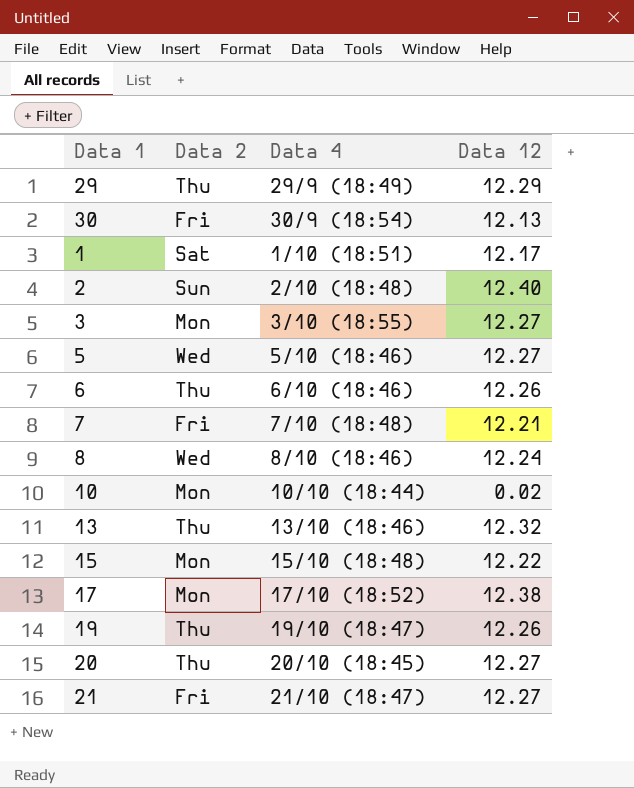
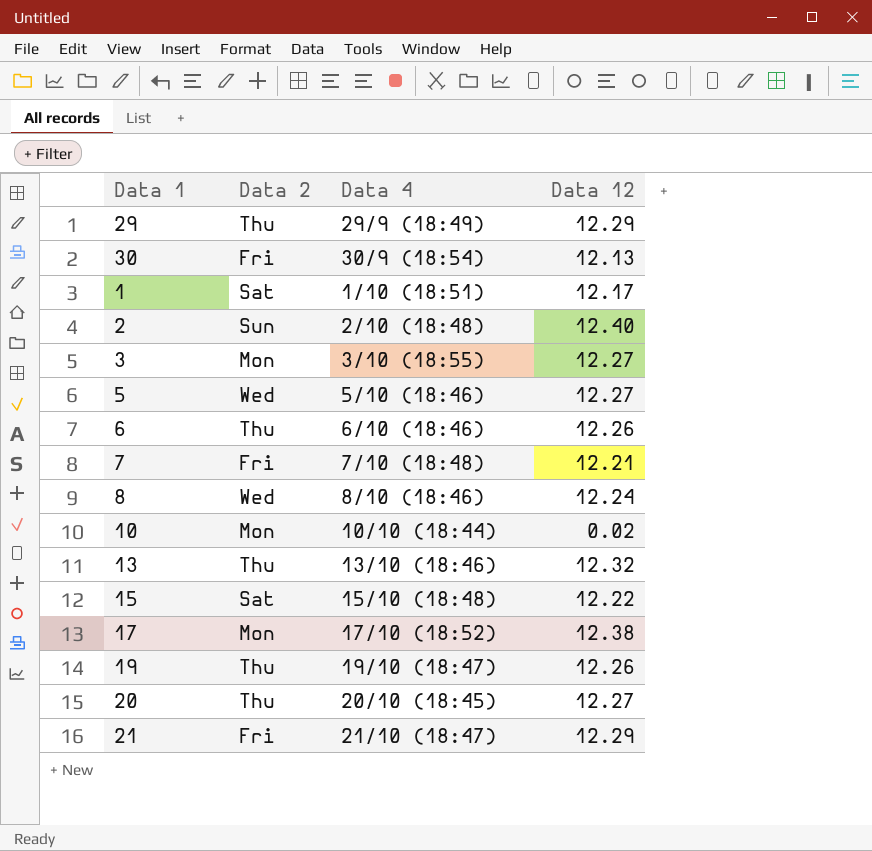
15 | Data 2: Mon -> Sat
21 | Data 12: 12.27 -> 12.29

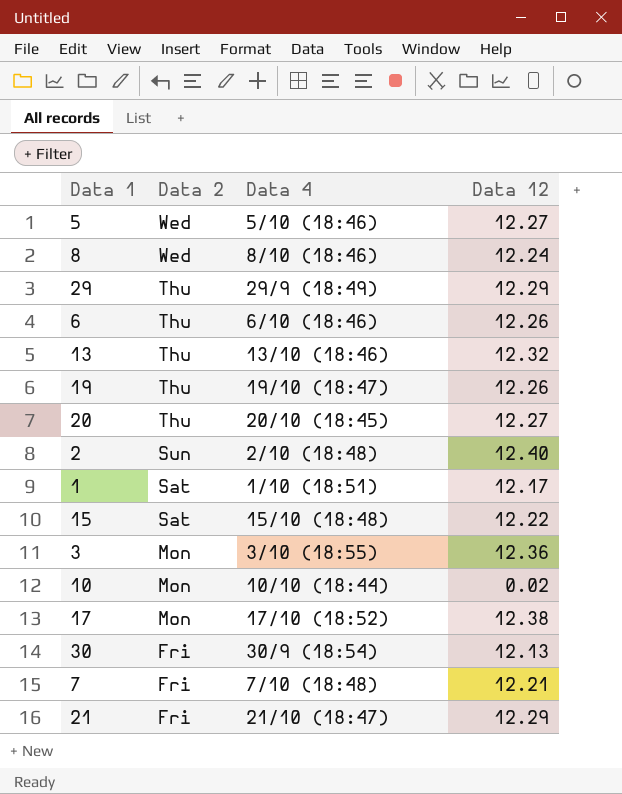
row order: none -> Data 2 descending
3 | Data 12: 12.27 -> 12.36

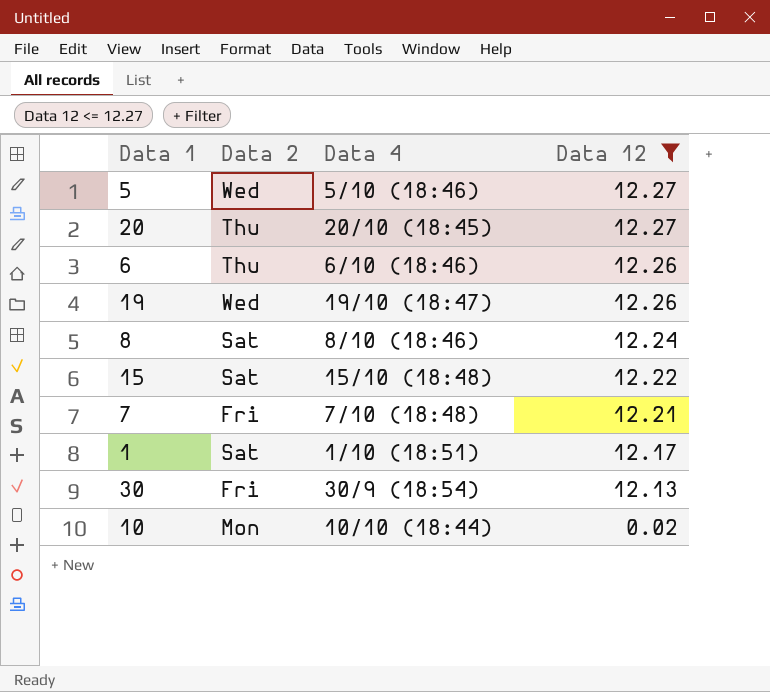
filter: none -> Data 12 <= 12.27
row order: Data 2 descending -> Data 12 descending
19 | Data 2: Thu -> Wed
8 | Data 2: Wed -> Sat

